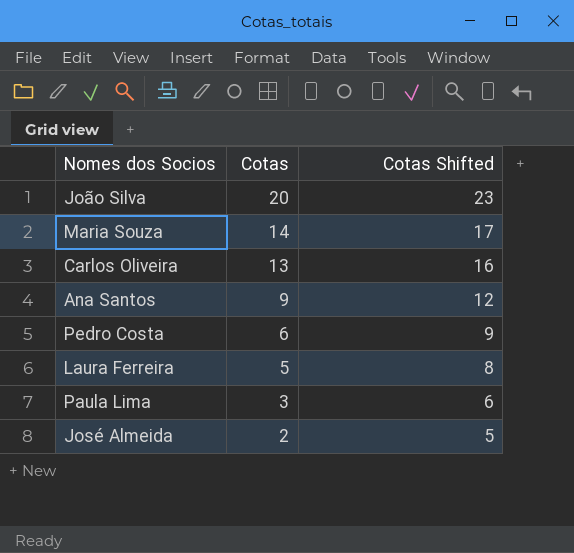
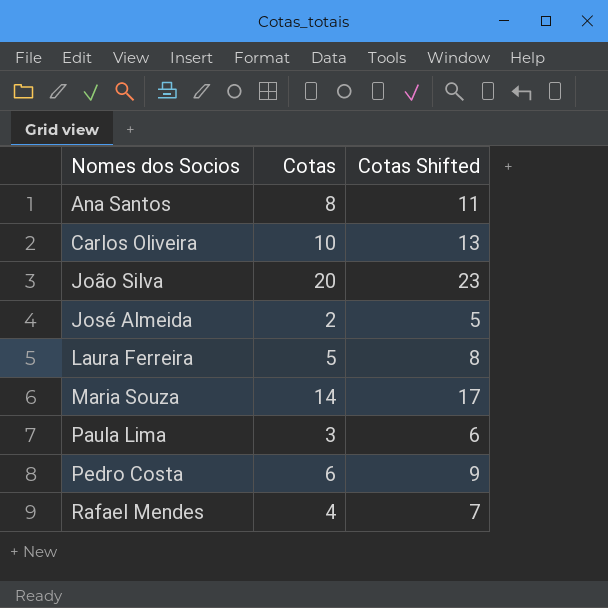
row order: Cotas descending -> Nomes dos Socios ascending
Ana Santos | Cotas: 9 -> 8
Ana Santos | Cotas Shifted: 12 -> 11
Carlos Oliveira | Cotas: 13 -> 10
Carlos Oliveira | Cotas Shifted: 16 -> 13
row Rafael Mendes: none -> 4 | 7

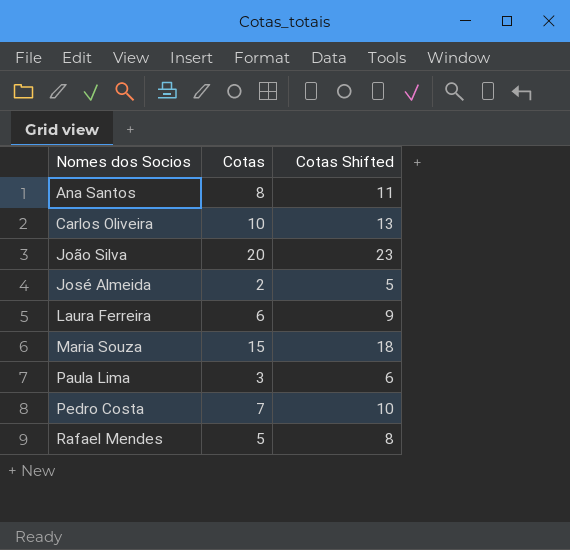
Laura Ferreira | Cotas: 5 -> 6
Laura Ferreira | Cotas Shifted: 8 -> 9
Maria Souza | Cotas: 14 -> 15
Maria Souza | Cotas Shifted: 17 -> 18
Pedro Costa | Cotas: 6 -> 7
Pedro Costa | Cotas Shifted: 9 -> 10
Rafael Mendes | Cotas: 4 -> 5
Rafael Mendes | Cotas Shifted: 7 -> 8

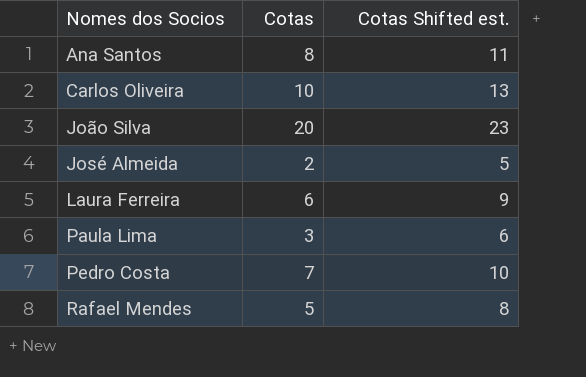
column name: Cotas Shifted -> Cotas Shifted est.
row Maria Souza: 15 | 18 -> none

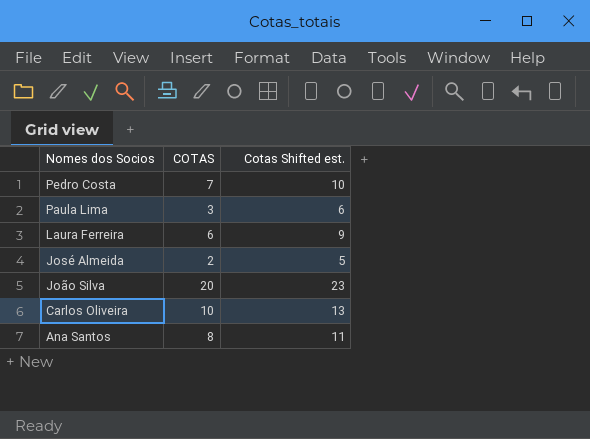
row order: Nomes dos Socios ascending -> Nomes dos Socios descending
column name: Cotas -> COTAS
row Rafael Mendes: 5 | 8 -> none

